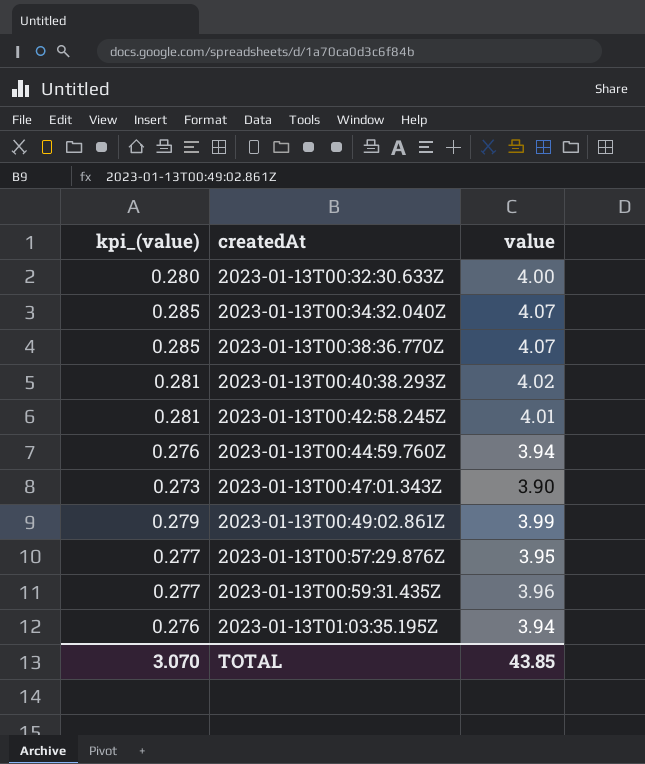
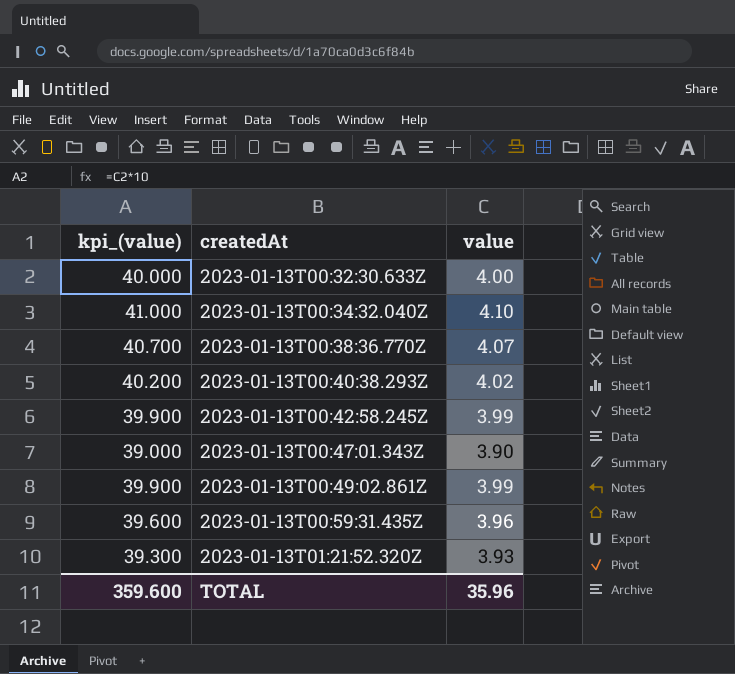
column kpi_(value) | formula: [value] * 0.07 -> [value] * 10
row 2023-01-13T00:44:59.760Z: 0.276 | 3.94 -> none
row 2023-01-13T00:57:29.876Z: 0.277 | 3.95 -> none
row 2023-01-13T01:03:35.195Z: 0.276 | 3.94 -> none
2023-01-13T00:34:32.040Z | value: 4.07 -> 4.10
2023-01-13T00:42:58.245Z | value: 4.01 -> 3.99
row 2023-01-13T01:21:52.320Z: none -> 39.300 | 3.93
TOTAL | kpi_(value): 3.070 -> 359.600
TOTAL | value: 43.85 -> 35.96

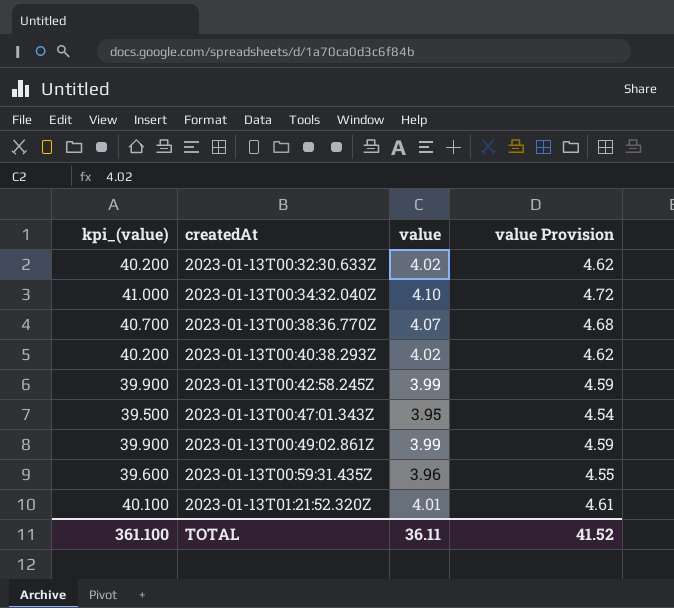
column value Provision | formula: none -> [value] * 1.15
2023-01-13T00:32:30.633Z | kpi_(value): 40.000 -> 40.200
2023-01-13T00:32:30.633Z | value: 4.00 -> 4.02
2023-01-13T00:47:01.343Z | kpi_(value): 39.000 -> 39.500
2023-01-13T00:47:01.343Z | value: 3.90 -> 3.95
2023-01-13T01:21:52.320Z | kpi_(value): 39.300 -> 40.100
2023-01-13T01:21:52.320Z | value: 3.93 -> 4.01
TOTAL | kpi_(value): 359.600 -> 361.100
TOTAL | value: 35.96 -> 36.11

